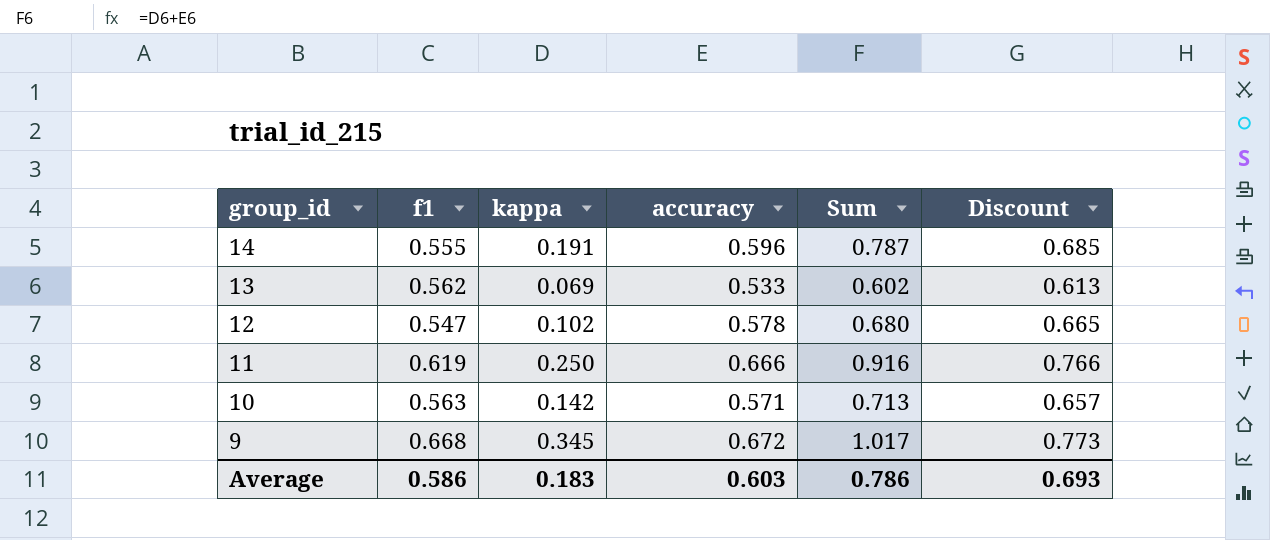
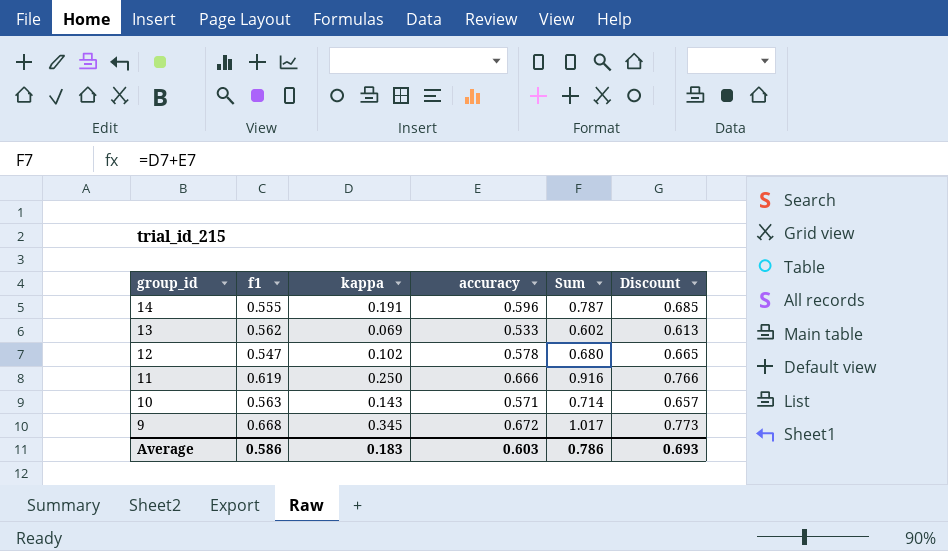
10 | kappa: 0.142 -> 0.143
10 | Sum: 0.713 -> 0.714

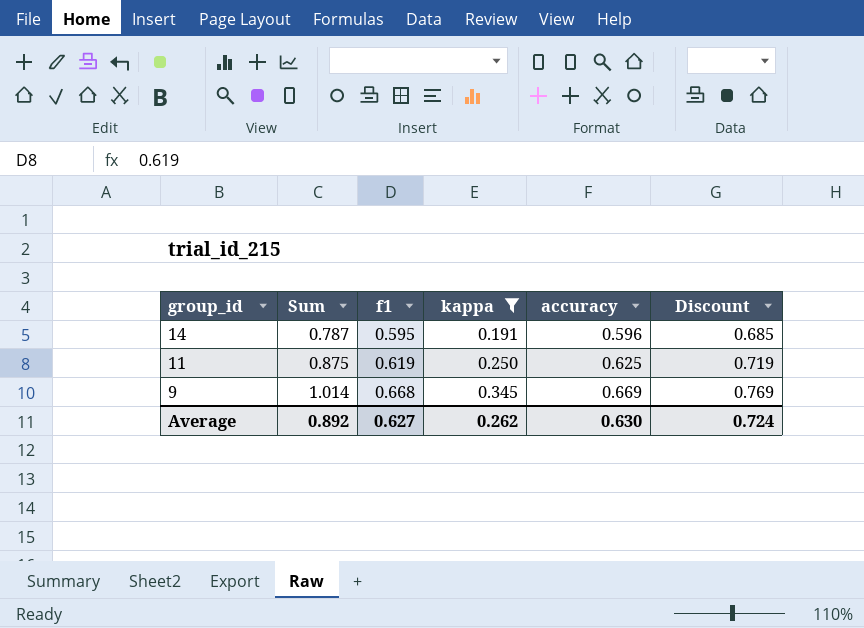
filter: none -> kappa >= 0.191
column Sum | position: 5 -> 2
14 | f1: 0.555 -> 0.595
11 | Sum: 0.916 -> 0.875
11 | accuracy: 0.666 -> 0.625
11 | Discount: 0.766 -> 0.719
9 | Sum: 1.017 -> 1.014
9 | accuracy: 0.672 -> 0.669
9 | Discount: 0.773 -> 0.769
Average | Sum: 0.786 -> 0.892
Average | f1: 0.586 -> 0.627
Average | kappa: 0.183 -> 0.262
Average | accuracy: 0.603 -> 0.630
Average | Discount: 0.693 -> 0.724

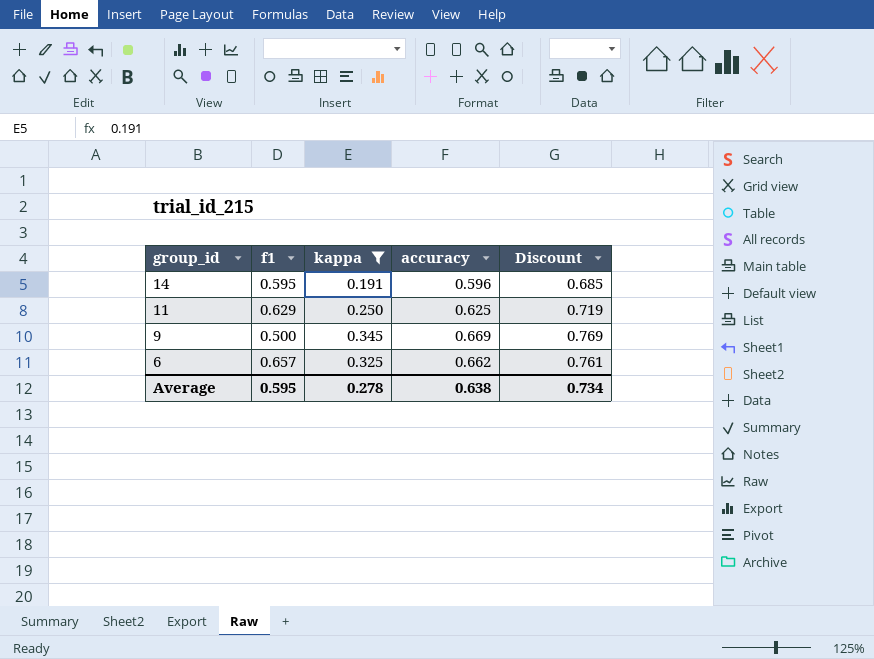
column Sum | formula: [kappa] + [accuracy] -> none
11 | f1: 0.619 -> 0.629
9 | f1: 0.668 -> 0.500
row 6: none -> 0.657 | 0.325 | 0.662 | 0.761
Average | f1: 0.627 -> 0.595
Average | kappa: 0.262 -> 0.278
Average | accuracy: 0.630 -> 0.638
Average | Discount: 0.724 -> 0.734

